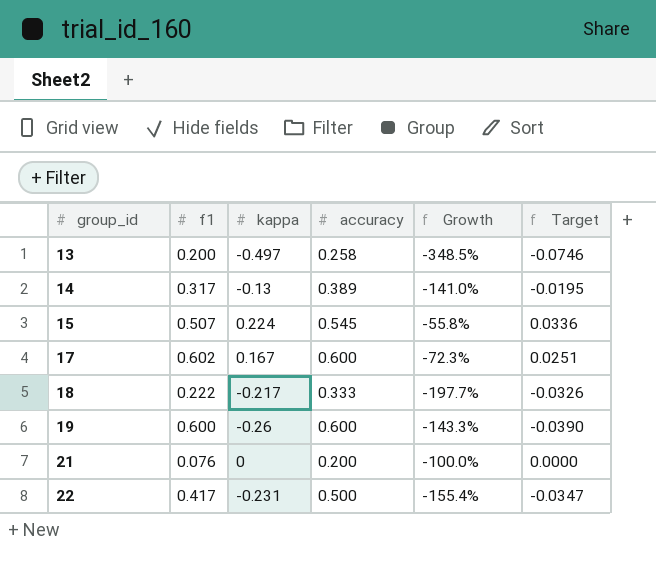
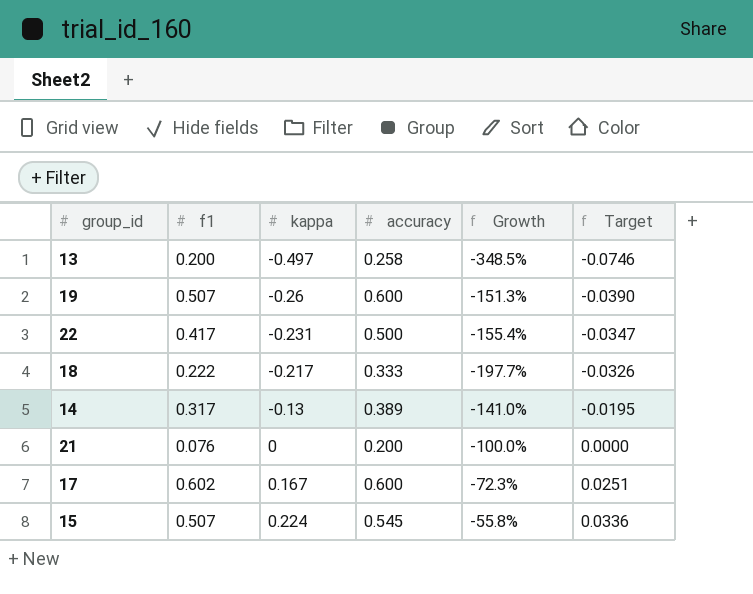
row order: group_id ascending -> kappa ascending
19 | f1: 0.600 -> 0.507
19 | Growth: -143.3% -> -151.3%

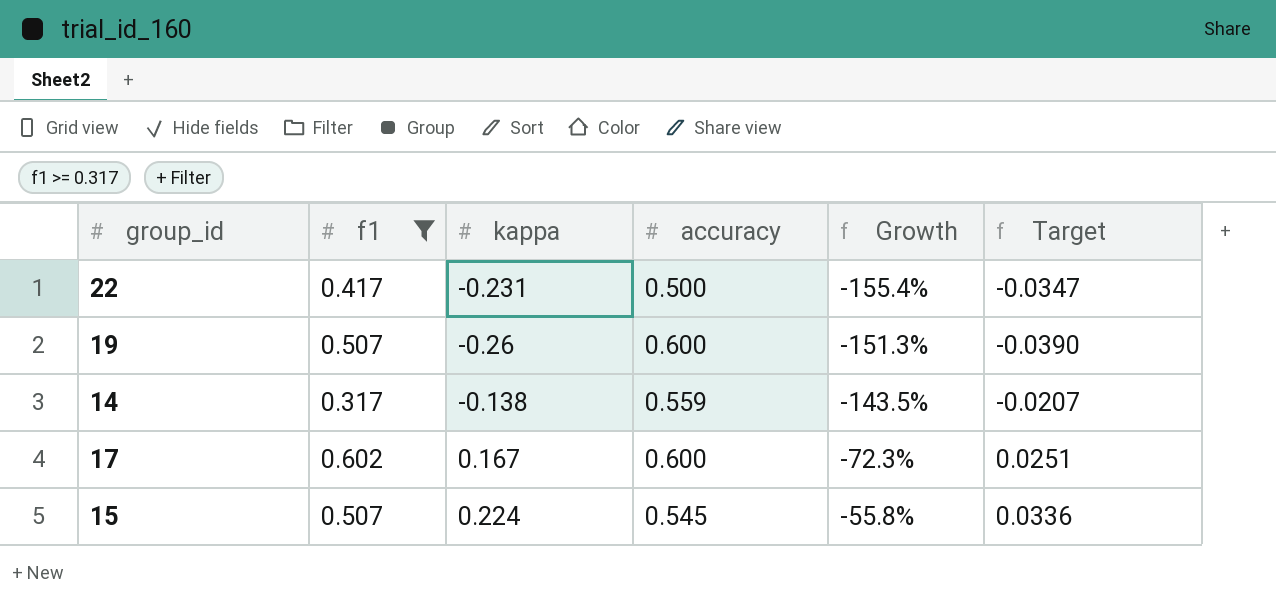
filter: none -> f1 >= 0.317
row order: kappa ascending -> Growth ascending
14 | kappa: -0.13 -> -0.138
14 | accuracy: 0.389 -> 0.559
14 | Growth: -141.0% -> -143.5%
14 | Target: -0.0195 -> -0.0207

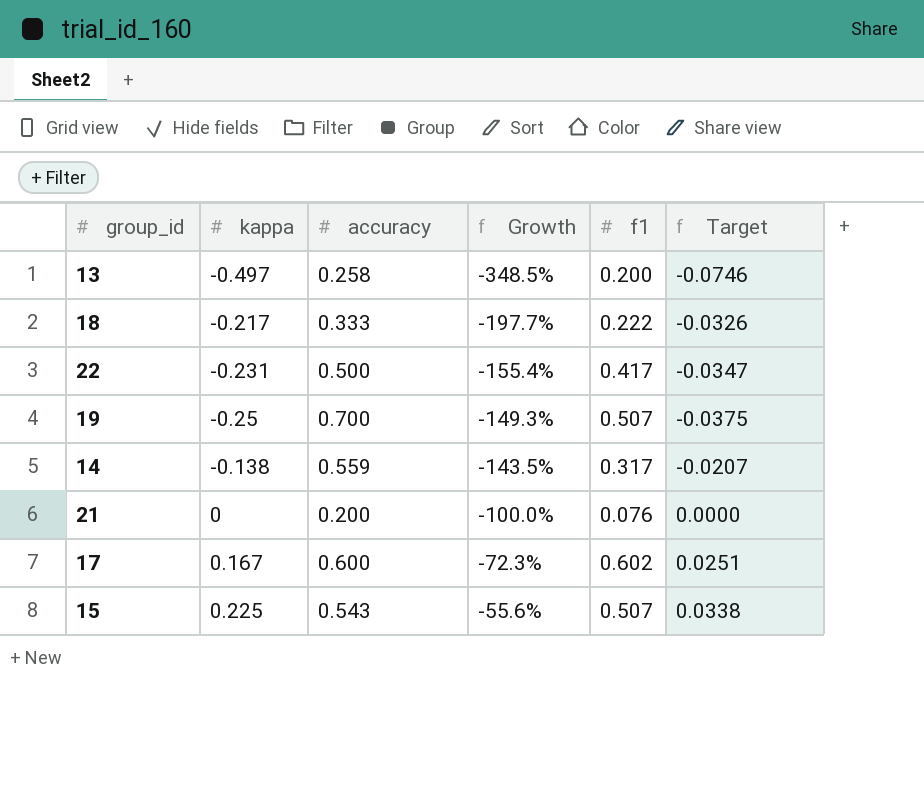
filter: f1 >= 0.317 -> none
column f1 | position: 2 -> 5
19 | kappa: -0.26 -> -0.25
19 | accuracy: 0.600 -> 0.700
19 | Growth: -151.3% -> -149.3%
19 | Target: -0.0390 -> -0.0375
15 | kappa: 0.224 -> 0.225
15 | accuracy: 0.545 -> 0.543
15 | Growth: -55.8% -> -55.6%
15 | Target: 0.0336 -> 0.0338

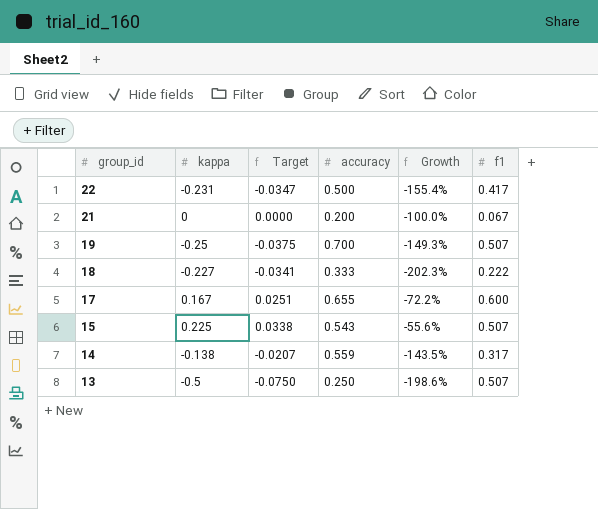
row order: Growth ascending -> group_id descending
column Target | position: 6 -> 3
21 | f1: 0.076 -> 0.067
18 | kappa: -0.217 -> -0.227
18 | Target: -0.0326 -> -0.0341
18 | Growth: -197.7% -> -202.3%
17 | accuracy: 0.600 -> 0.655
17 | Growth: -72.3% -> -72.2%
17 | f1: 0.602 -> 0.600
13 | kappa: -0.497 -> -0.5
13 | Target: -0.0746 -> -0.0750
13 | accuracy: 0.258 -> 0.250
13 | Growth: -348.5% -> -198.6%
13 | f1: 0.200 -> 0.507

